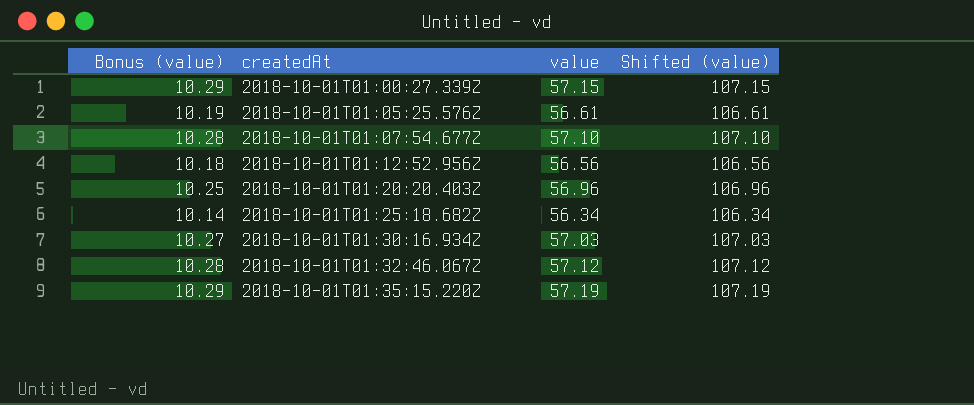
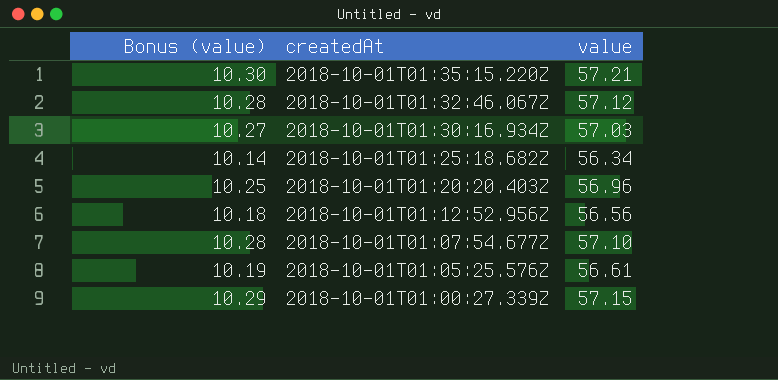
row order: createdAt ascending -> createdAt descending
column Shifted (value) | formula: [value] + 50 -> none
2018-10-01T01:35:15.220Z | Bonus (value): 10.29 -> 10.30
2018-10-01T01:35:15.220Z | value: 57.19 -> 57.21

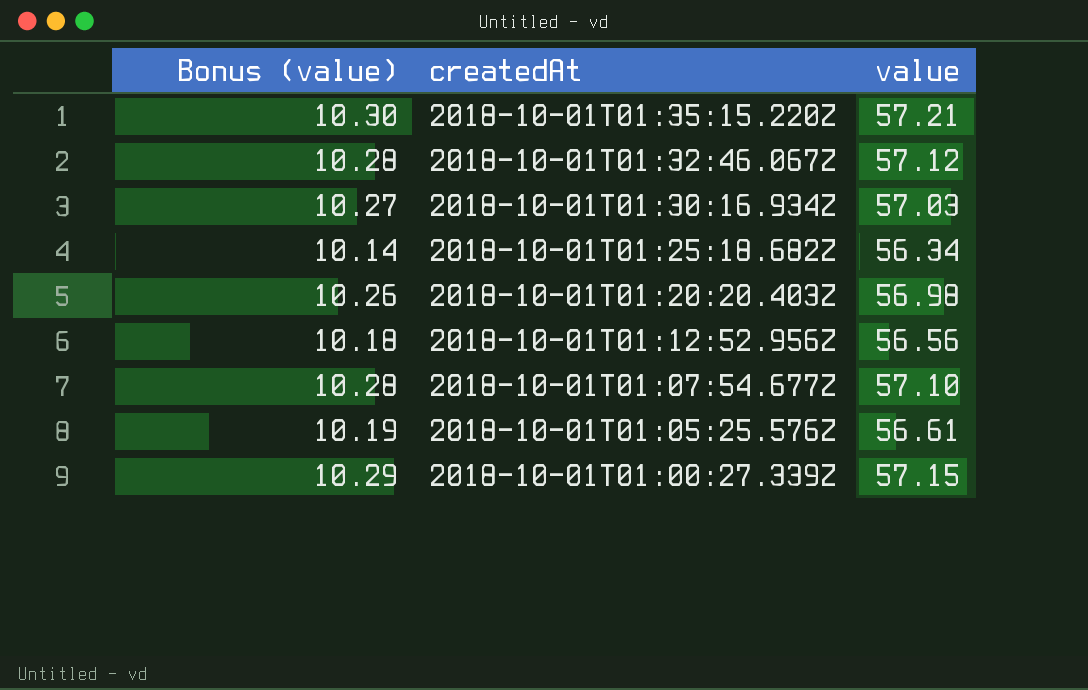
2018-10-01T01:20:20.403Z | Bonus (value): 10.25 -> 10.26
2018-10-01T01:20:20.403Z | value: 56.96 -> 56.98

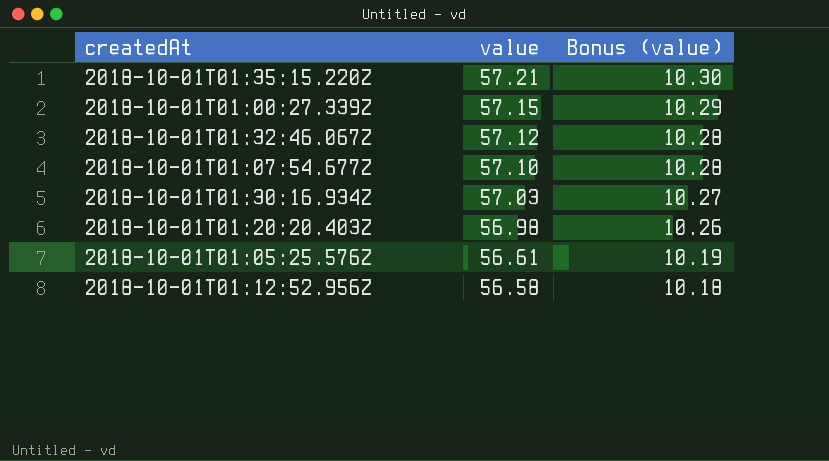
row order: createdAt descending -> value descending
column Bonus (value) | position: 1 -> 3
row 2018-10-01T01:25:18.682Z: 10.14 | 56.34 -> none
2018-10-01T01:12:52.956Z | value: 56.56 -> 56.58

